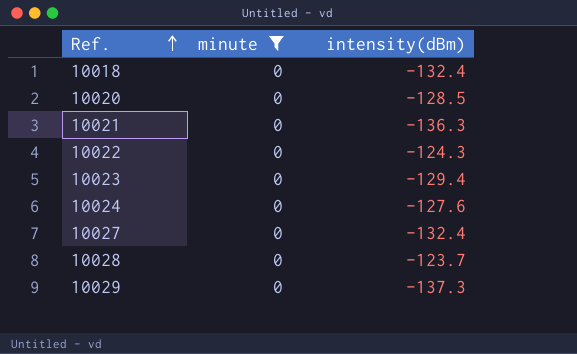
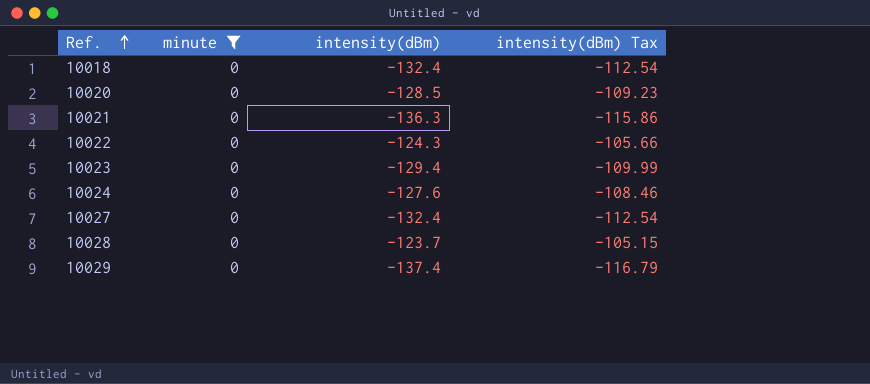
column intensity(dBm) Tax | formula: none -> [intensity(dBm)] * 0.85
10029 | intensity(dBm): -137.3 -> -137.4

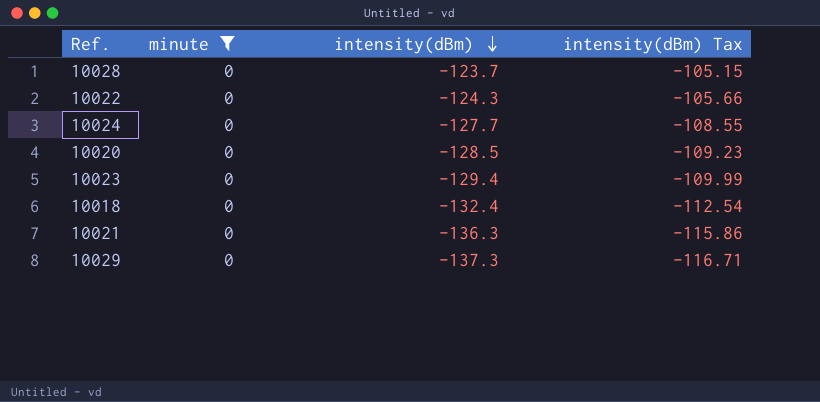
row order: Ref. ascending -> intensity(dBm) descending
row 10027: 0 | -132.4 | -112.54 -> none
10024 | intensity(dBm): -127.6 -> -127.7
10024 | intensity(dBm) Tax: -108.46 -> -108.55
10029 | intensity(dBm): -137.4 -> -137.3
10029 | intensity(dBm) Tax: -116.79 -> -116.71

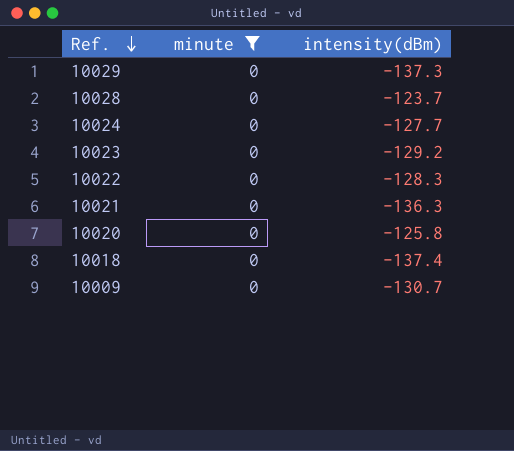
row order: intensity(dBm) descending -> Ref. descending
column intensity(dBm) Tax | formula: [intensity(dBm)] * 0.85 -> none
10023 | intensity(dBm): -129.4 -> -129.2
10022 | intensity(dBm): -124.3 -> -128.3
10020 | intensity(dBm): -128.5 -> -125.8
10018 | intensity(dBm): -132.4 -> -137.4
row 10009: none -> 0 | -130.7

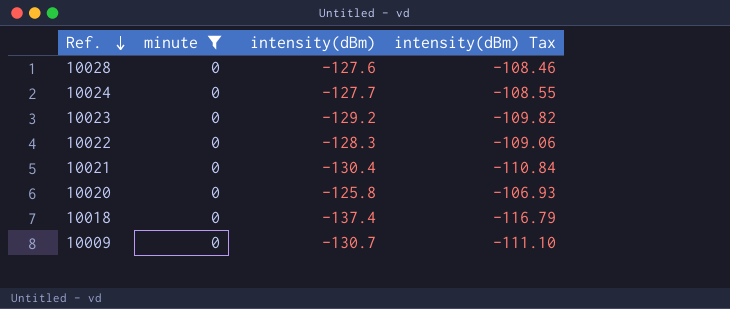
column intensity(dBm) Tax | formula: none -> [intensity(dBm)] * 0.85
row 10029: 0 | -137.3 -> none
10028 | intensity(dBm): -123.7 -> -127.6
10021 | intensity(dBm): -136.3 -> -130.4

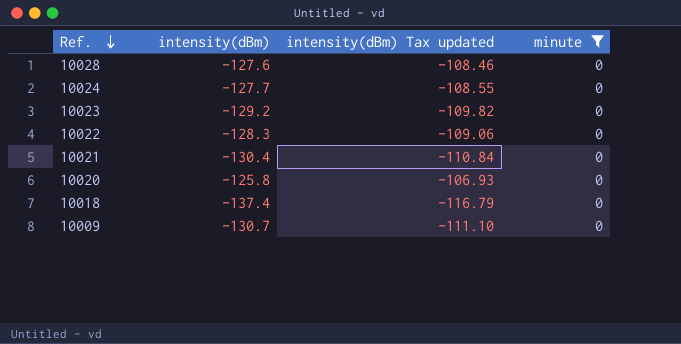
column name: intensity(dBm) Tax -> intensity(dBm) Tax updated
column minute | position: 2 -> 4

